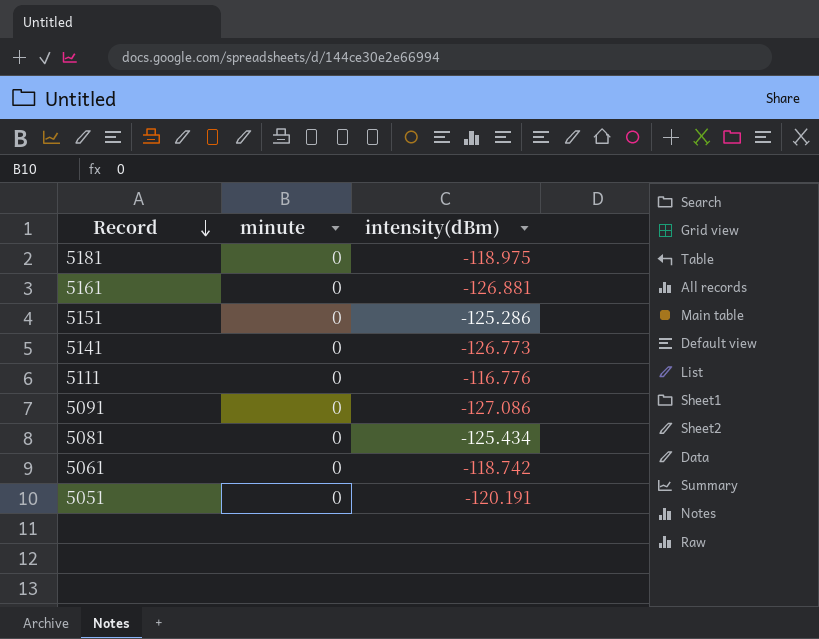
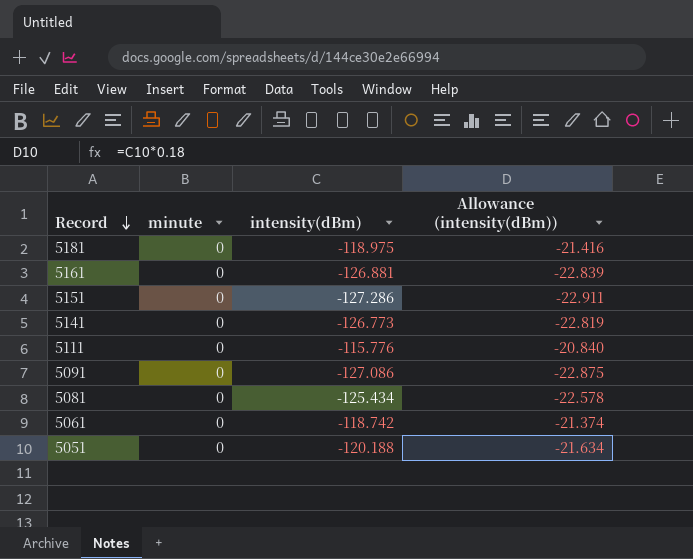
column Allowance (intensity(dBm)) | formula: none -> [intensity(dBm)] * 0.18
5151 | intensity(dBm): -125.286 -> -127.286
5111 | intensity(dBm): -116.776 -> -115.776
5051 | intensity(dBm): -120.191 -> -120.188

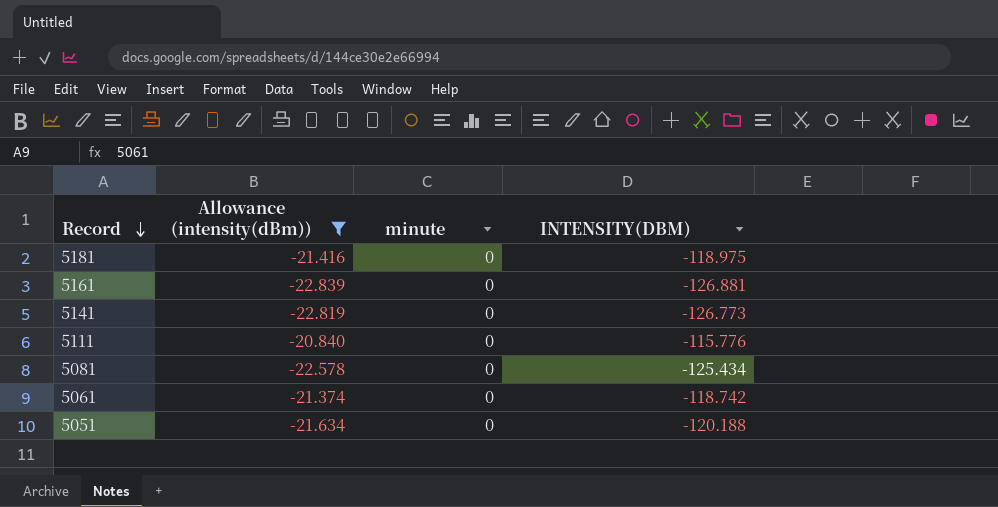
filter: none -> Allowance (intensity(dBm)) >= -22.839
column Allowance (intensity(dBm)) | position: 4 -> 2
column name: intensity(dBm) -> INTENSITY(DBM)

